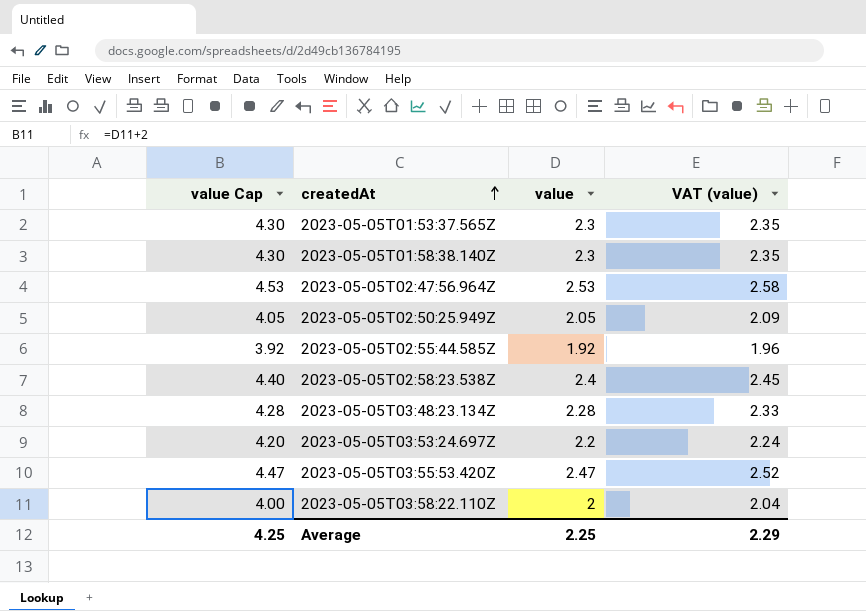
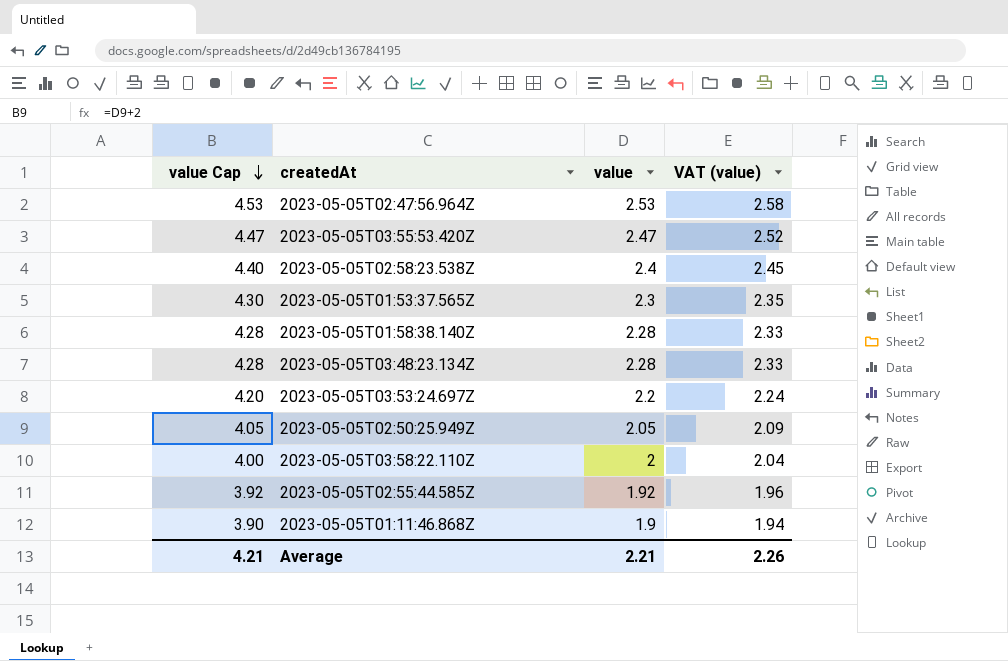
row order: createdAt ascending -> value Cap descending
2023-05-05T01:58:38.140Z | value Cap: 4.30 -> 4.28
2023-05-05T01:58:38.140Z | value: 2.3 -> 2.28
2023-05-05T01:58:38.140Z | VAT (value): 2.35 -> 2.33
row 2023-05-05T01:11:46.868Z: none -> 3.90 | 1.9 | 1.94
Average | value Cap: 4.25 -> 4.21
Average | value: 2.25 -> 2.21
Average | VAT (value): 2.29 -> 2.26

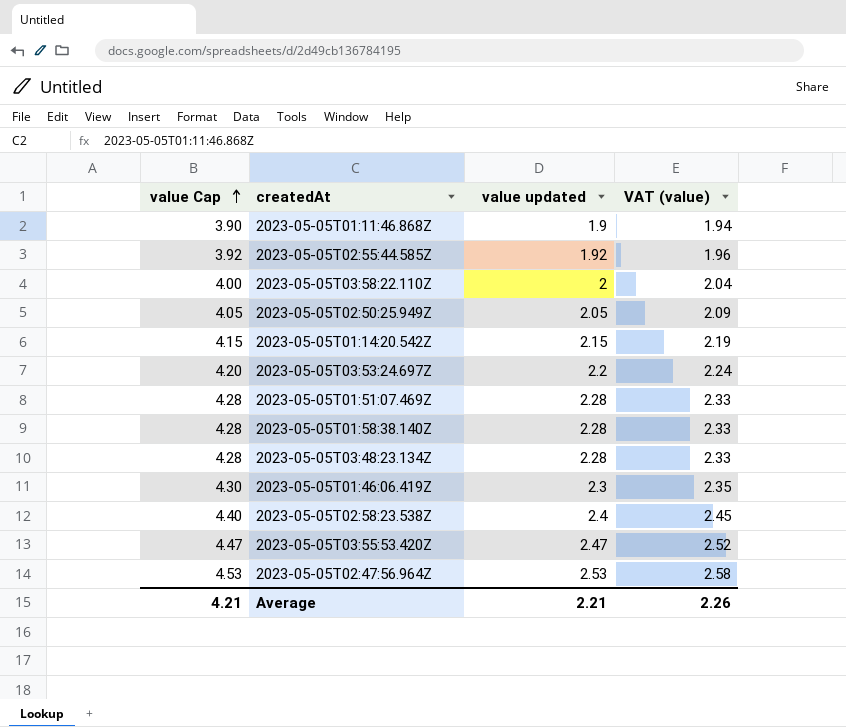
row order: value Cap descending -> value Cap ascending
column name: value -> value updated
row 2023-05-05T01:53:37.565Z: 4.30 | 2.3 | 2.35 -> none
row 2023-05-05T01:14:20.542Z: none -> 4.15 | 2.15 | 2.19
row 2023-05-05T01:51:07.469Z: none -> 4.28 | 2.28 | 2.33
row 2023-05-05T01:46:06.419Z: none -> 4.30 | 2.3 | 2.35

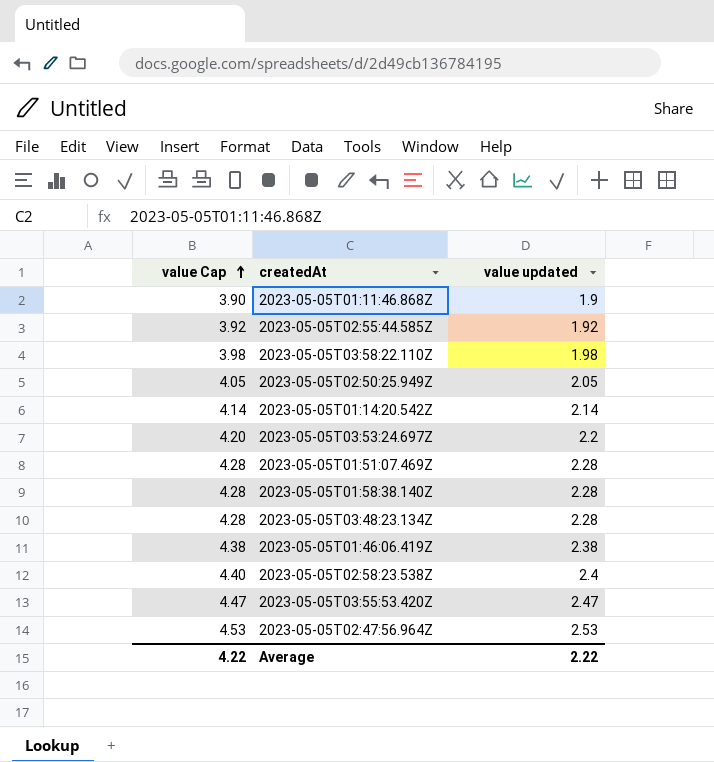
column VAT (value) | formula: [value updated] * 1.02 -> none
2023-05-05T03:58:22.110Z | value Cap: 4.00 -> 3.98
2023-05-05T03:58:22.110Z | value updated: 2 -> 1.98
2023-05-05T01:14:20.542Z | value Cap: 4.15 -> 4.14
2023-05-05T01:14:20.542Z | value updated: 2.15 -> 2.14
2023-05-05T01:46:06.419Z | value Cap: 4.30 -> 4.38
2023-05-05T01:46:06.419Z | value updated: 2.3 -> 2.38
Average | value Cap: 4.21 -> 4.22
Average | value updated: 2.21 -> 2.22

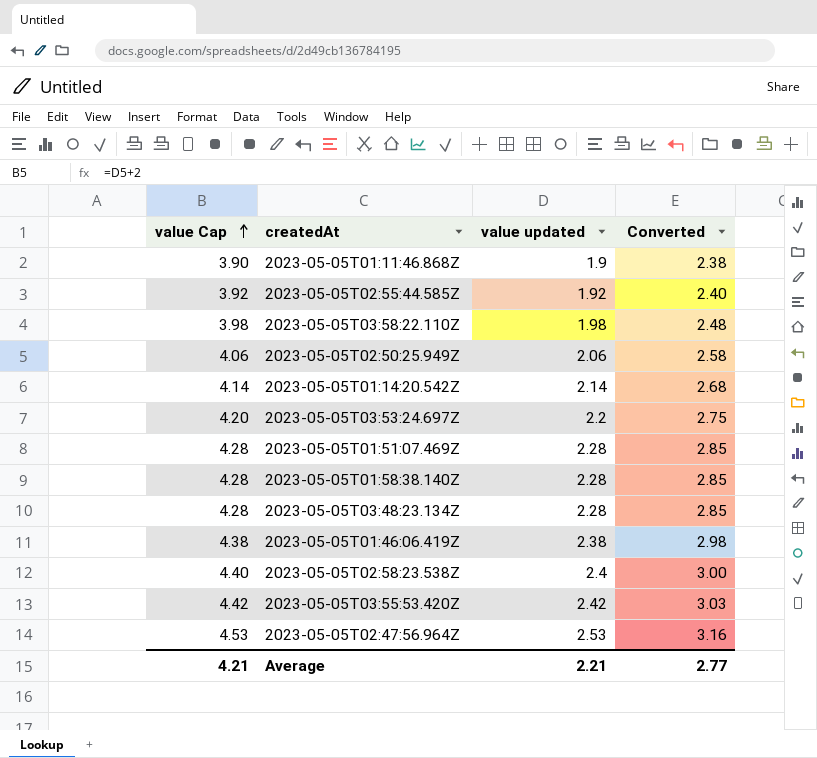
column Converted | formula: none -> [value updated] * 1.25
2023-05-05T02:50:25.949Z | value Cap: 4.05 -> 4.06
2023-05-05T02:50:25.949Z | value updated: 2.05 -> 2.06
2023-05-05T03:55:53.420Z | value Cap: 4.47 -> 4.42
2023-05-05T03:55:53.420Z | value updated: 2.47 -> 2.42
Average | value Cap: 4.22 -> 4.21
Average | value updated: 2.22 -> 2.21

